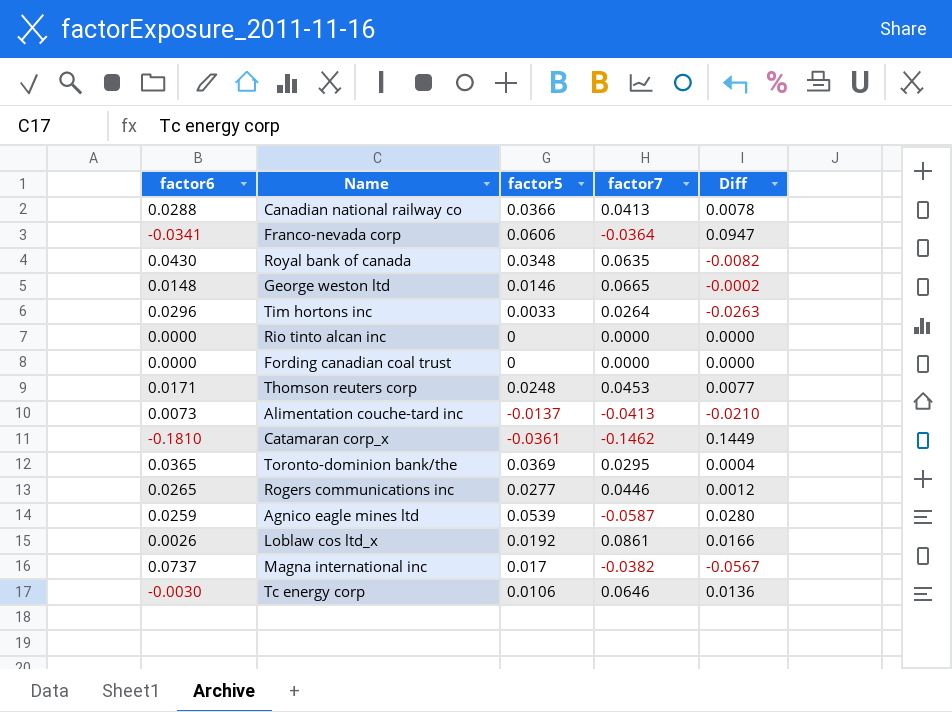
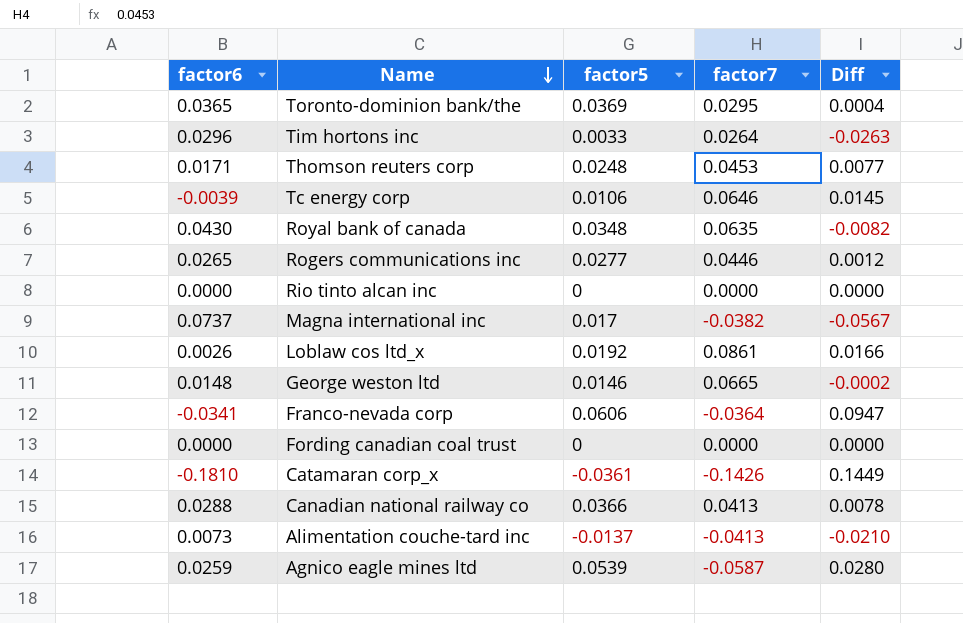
row order: none -> Name descending
Tc energy corp | factor6: -0.0030 -> -0.0039
Tc energy corp | Diff: 0.0136 -> 0.0145
Catamaran corp_x | factor7: -0.1462 -> -0.1426

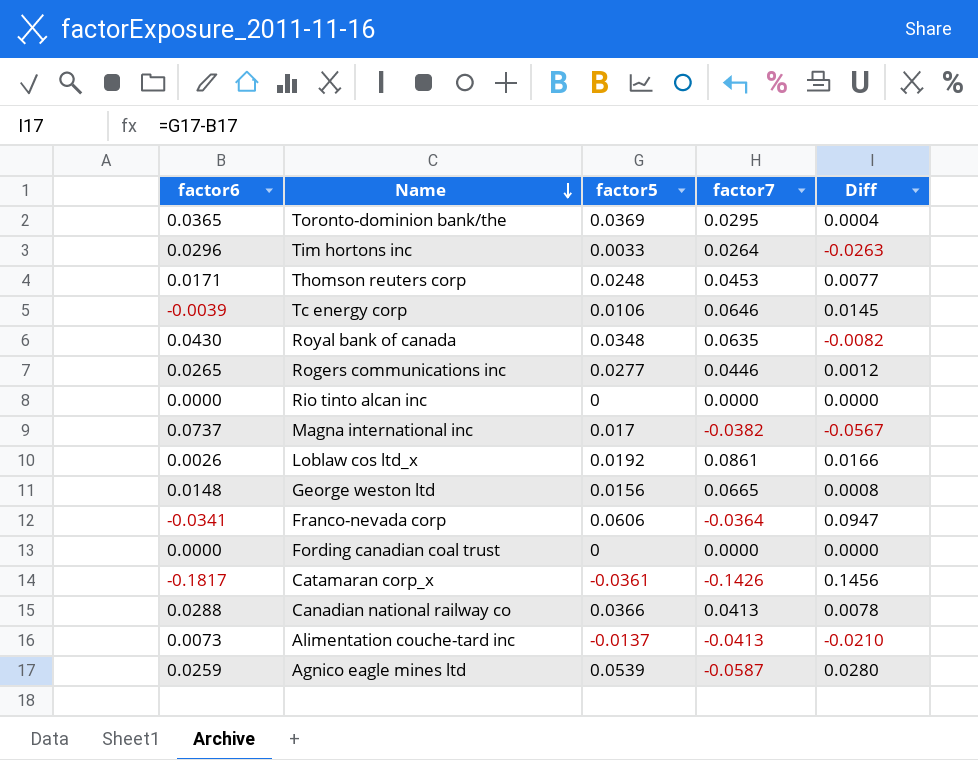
George weston ltd | factor5: 0.0146 -> 0.0156
George weston ltd | Diff: -0.0002 -> 0.0008
Catamaran corp_x | factor6: -0.1810 -> -0.1817
Catamaran corp_x | Diff: 0.1449 -> 0.1456

